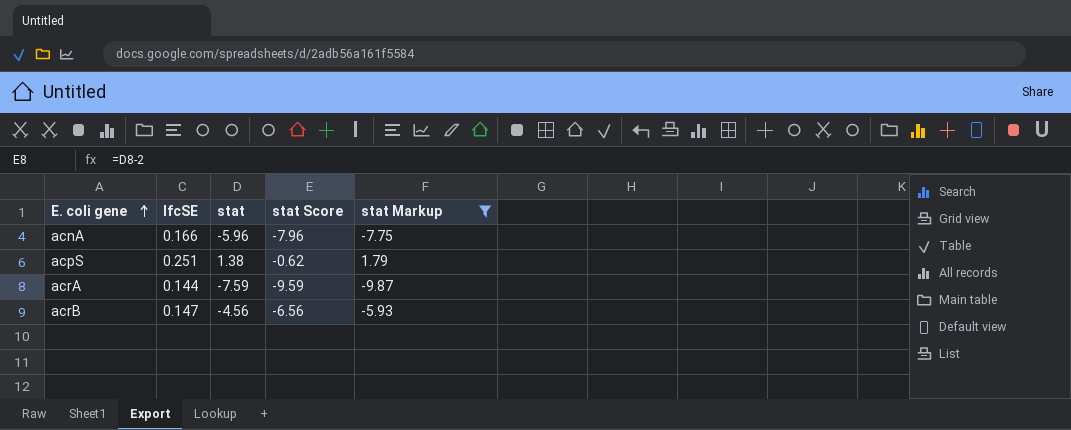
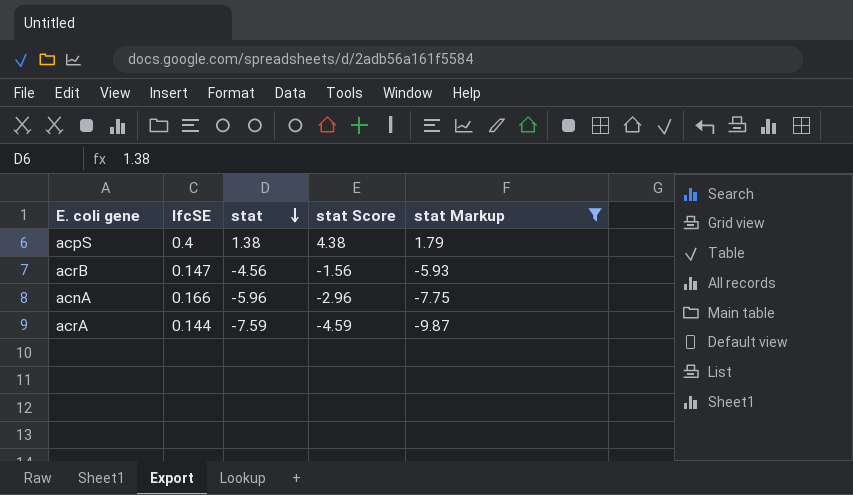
row order: E. coli gene ascending -> stat descending
column stat Score | formula: [stat] - 2 -> [stat] + 3
acpS | lfcSE: 0.251 -> 0.4

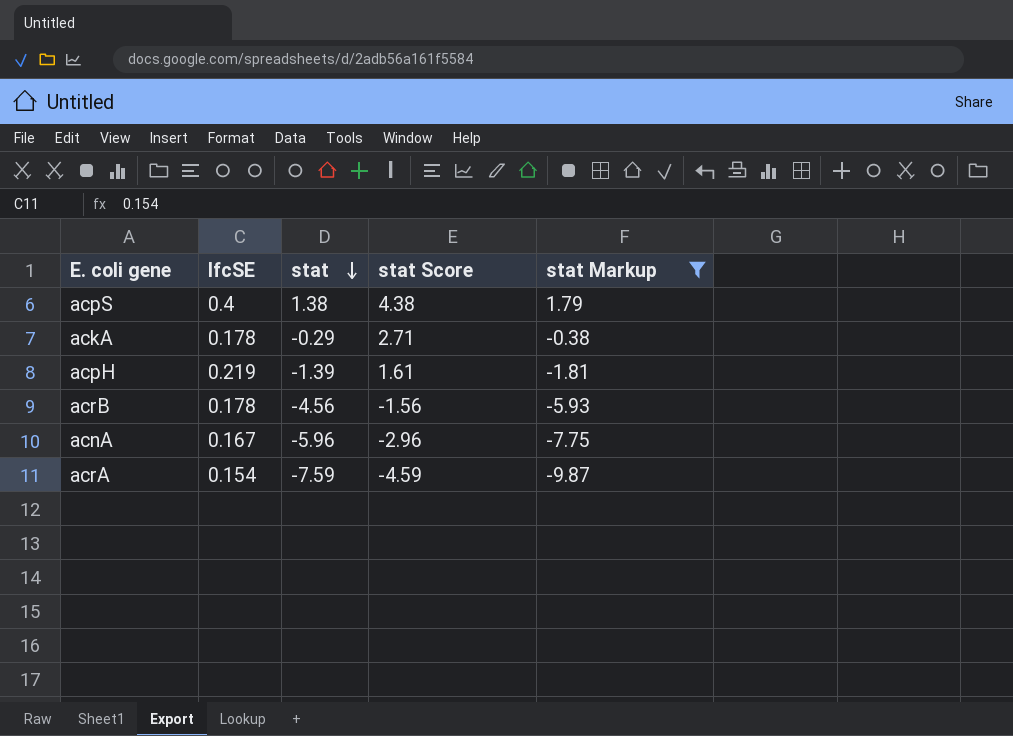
row ackA: none -> 0.178 | -0.29 | 2.71 | -0.38
row acpH: none -> 0.219 | -1.39 | 1.61 | -1.81
acrB | lfcSE: 0.147 -> 0.178
acnA | lfcSE: 0.166 -> 0.167
acrA | lfcSE: 0.144 -> 0.154

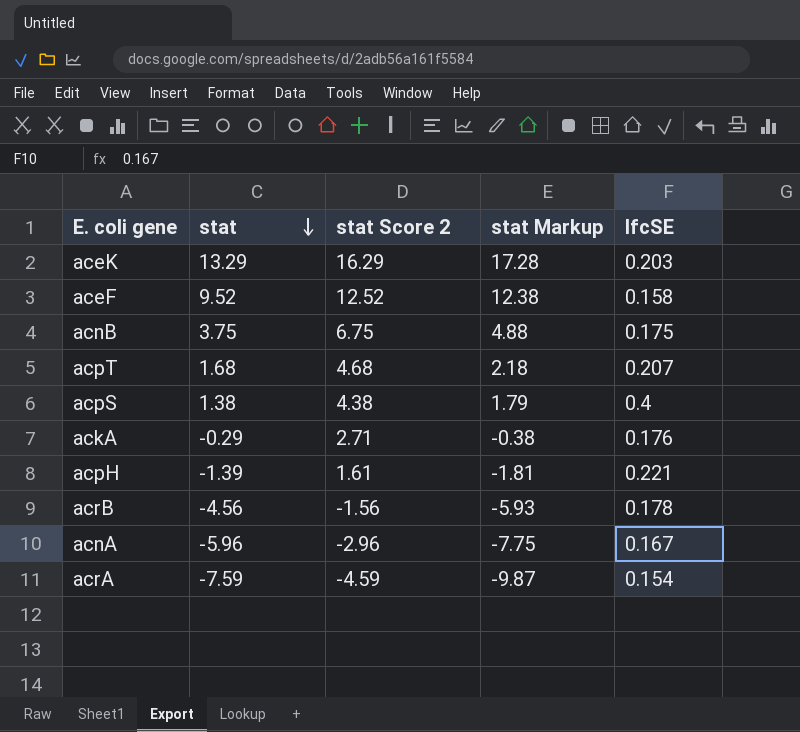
filter: stat Markup <= 1.79 -> none
column name: stat Score -> stat Score 2
column lfcSE | position: 2 -> 5
ackA | lfcSE: 0.178 -> 0.176
acpH | lfcSE: 0.219 -> 0.221

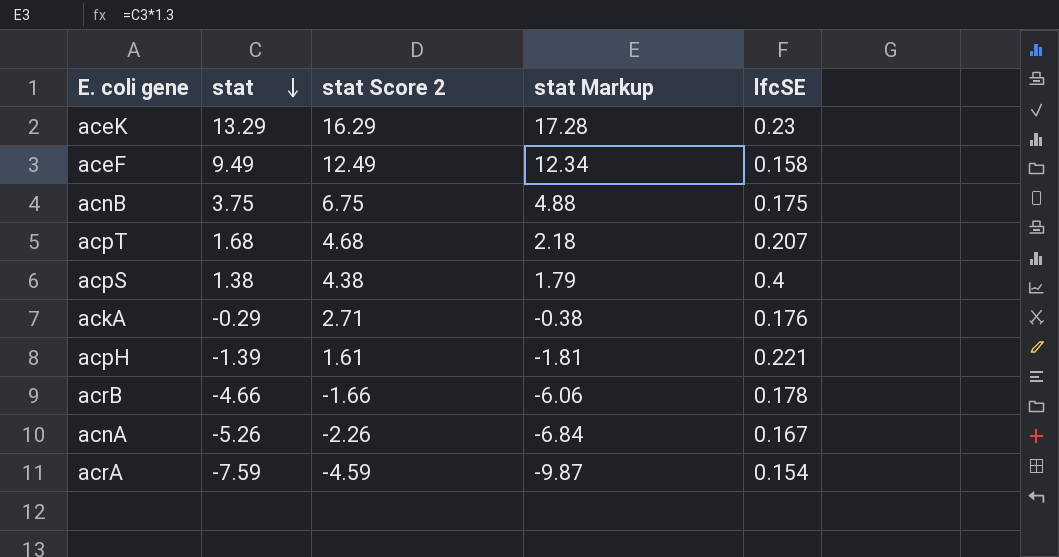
aceK | lfcSE: 0.203 -> 0.23
aceF | stat: 9.52 -> 9.49
aceF | stat Score 2: 12.52 -> 12.49
aceF | stat Markup: 12.38 -> 12.34
acrB | stat: -4.56 -> -4.66
acrB | stat Score 2: -1.56 -> -1.66
acrB | stat Markup: -5.93 -> -6.06
acnA | stat: -5.96 -> -5.26
acnA | stat Score 2: -2.96 -> -2.26
acnA | stat Markup: -7.75 -> -6.84

